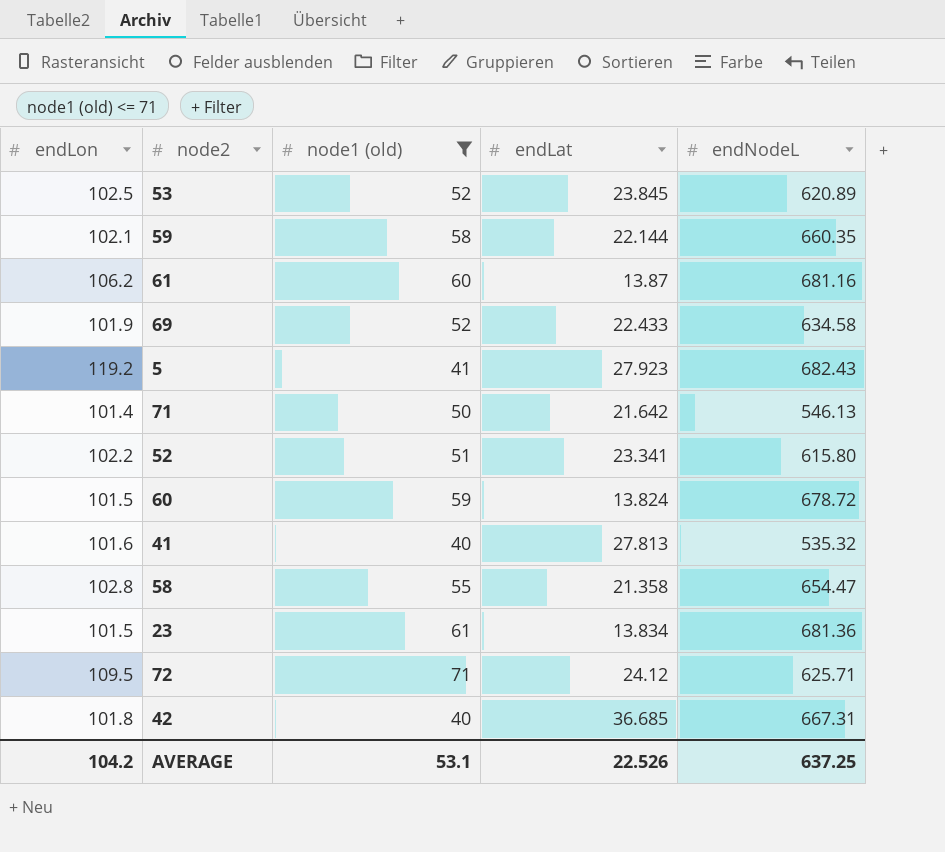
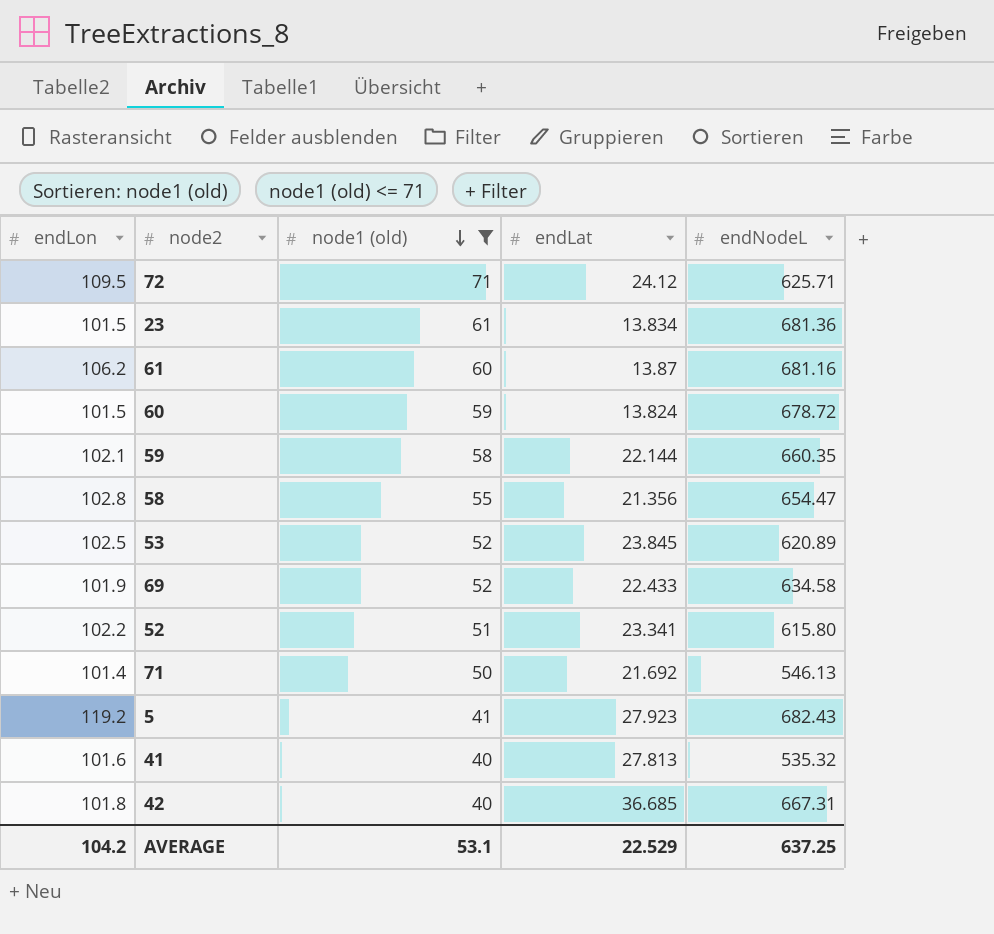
row order: none -> node1 (old) descending
58 | endLat: 21.358 -> 21.356
71 | endLat: 21.642 -> 21.692
AVERAGE | endLat: 22.526 -> 22.529

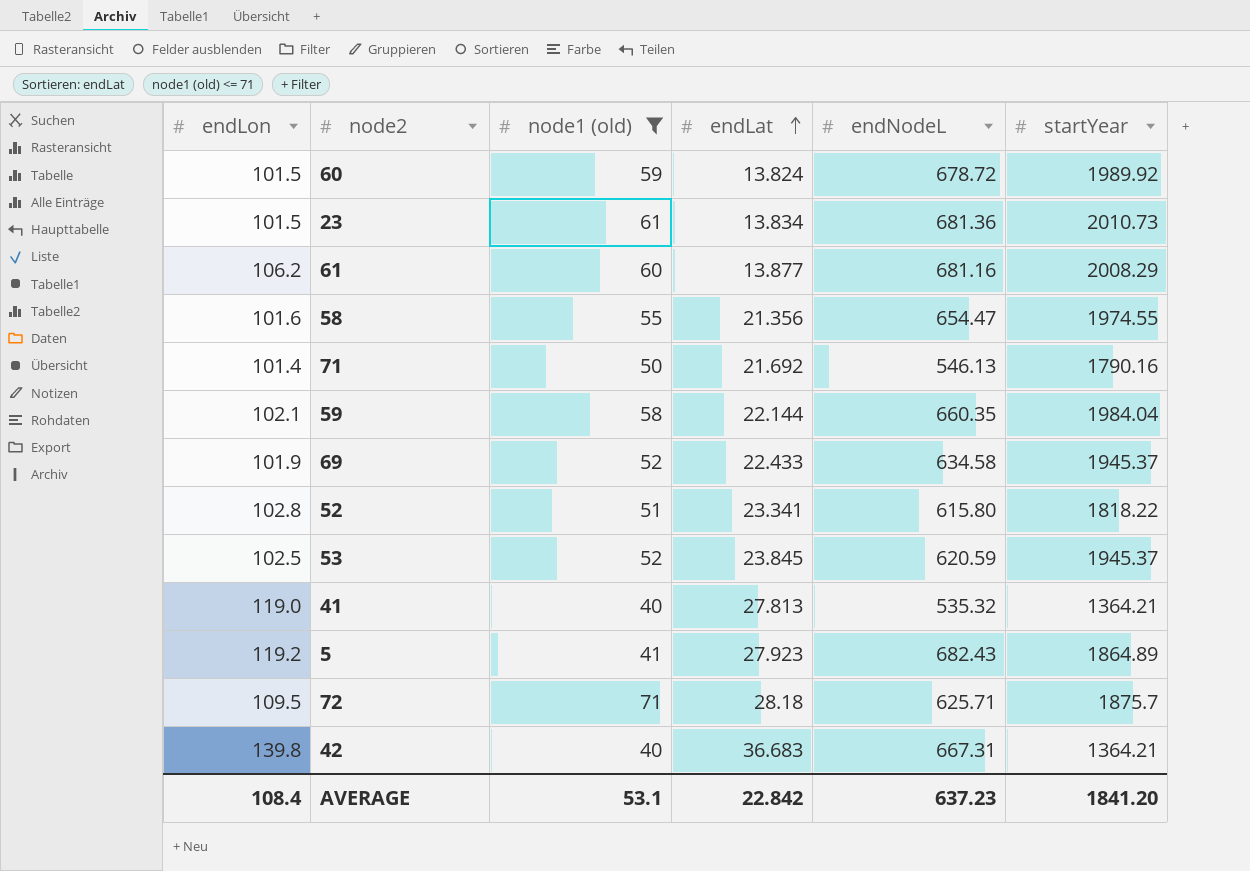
row order: node1 (old) descending -> endLat ascending
column startYear | position: none -> 6
61 | endLat: 13.87 -> 13.877
58 | endLon: 102.8 -> 101.6
52 | endLon: 102.2 -> 102.8
53 | endNodeL: 620.89 -> 620.59
41 | endLon: 101.6 -> 119.0
72 | endLat: 24.12 -> 28.18
42 | endLon: 101.8 -> 139.8
42 | endLat: 36.685 -> 36.683
AVERAGE | endLon: 104.2 -> 108.4
AVERAGE | endLat: 22.529 -> 22.842
AVERAGE | endNodeL: 637.25 -> 637.23

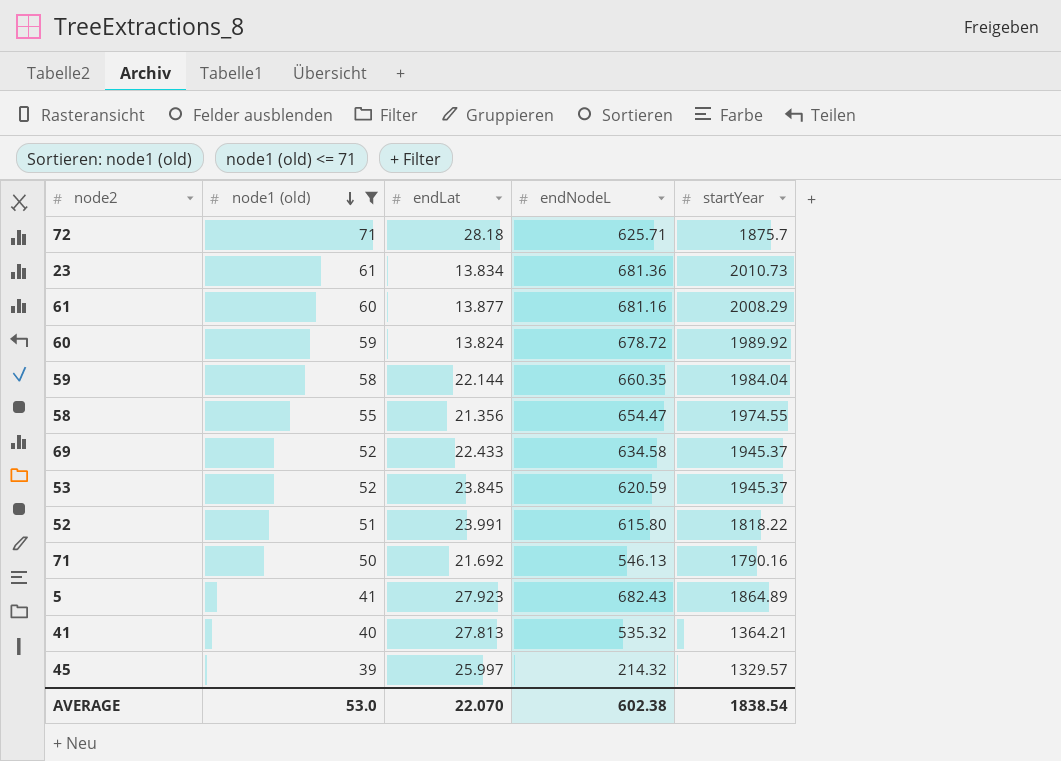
row order: endLat ascending -> node1 (old) descending
column endLon | position: 1 -> none
row 42: 139.8 | 40 | 36.683 | 667.31 | 1364.21 -> none
52 | endLat: 23.341 -> 23.991
row 45: none -> 39 | 25.997 | 214.32 | 1329.57
AVERAGE | node1 (old): 53.1 -> 53.0
AVERAGE | endLat: 22.842 -> 22.070
AVERAGE | endNodeL: 637.23 -> 602.38
AVERAGE | startYear: 1841.20 -> 1838.54

